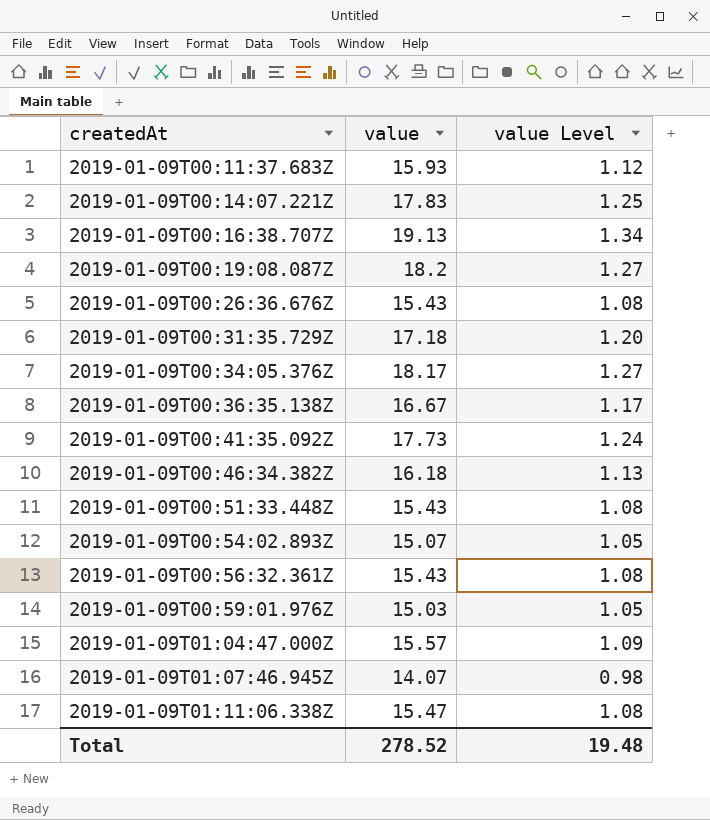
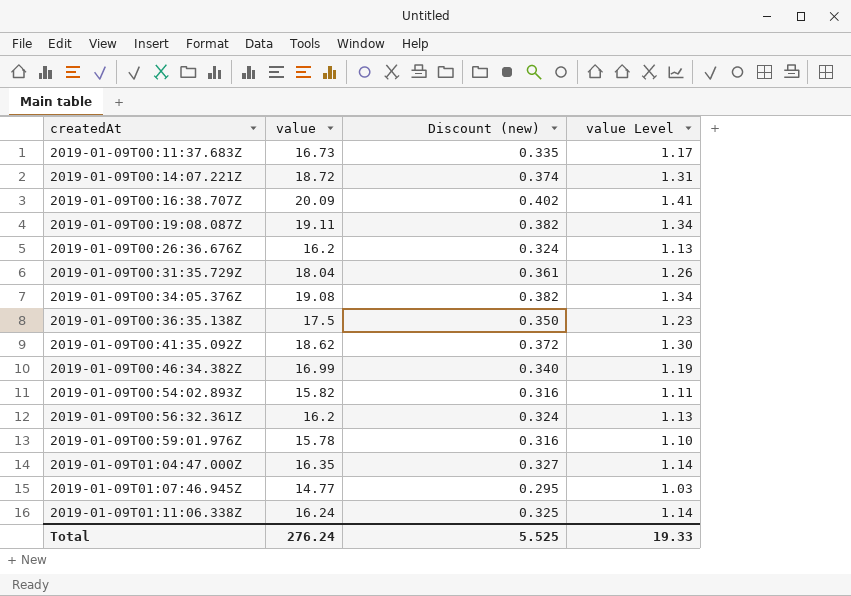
column Discount (new) | formula: none -> [value] * 0.02
row 2019-01-09T00:51:33.448Z: 15.43 | 1.08 -> none
2019-01-09T00:11:37.683Z | value: 15.93 -> 16.73
2019-01-09T00:11:37.683Z | value Level: 1.12 -> 1.17
2019-01-09T00:14:07.221Z | value: 17.83 -> 18.72
2019-01-09T00:14:07.221Z | value Level: 1.25 -> 1.31
2019-01-09T00:16:38.707Z | value: 19.13 -> 20.09
2019-01-09T00:16:38.707Z | value Level: 1.34 -> 1.41
2019-01-09T00:19:08.087Z | value: 18.2 -> 19.11
2019-01-09T00:19:08.087Z | value Level: 1.27 -> 1.34
2019-01-09T00:26:36.676Z | value: 15.43 -> 16.2
2019-01-09T00:26:36.676Z | value Level: 1.08 -> 1.13
2019-01-09T00:31:35.729Z | value: 17.18 -> 18.04
2019-01-09T00:31:35.729Z | value Level: 1.20 -> 1.26
2019-01-09T00:34:05.376Z | value: 18.17 -> 19.08
2019-01-09T00:34:05.376Z | value Level: 1.27 -> 1.34
2019-01-09T00:36:35.138Z | value: 16.67 -> 17.5
2019-01-09T00:36:35.138Z | value Level: 1.17 -> 1.23
2019-01-09T00:41:35.092Z | value: 17.73 -> 18.62
2019-01-09T00:41:35.092Z | value Level: 1.24 -> 1.30
2019-01-09T00:46:34.382Z | value: 16.18 -> 16.99
2019-01-09T00:46:34.382Z | value Level: 1.13 -> 1.19
2019-01-09T00:54:02.893Z | value: 15.07 -> 15.82
2019-01-09T00:54:02.893Z | value Level: 1.05 -> 1.11
2019-01-09T00:56:32.361Z | value: 15.43 -> 16.2
2019-01-09T00:56:32.361Z | value Level: 1.08 -> 1.13
2019-01-09T00:59:01.976Z | value: 15.03 -> 15.78
2019-01-09T00:59:01.976Z | value Level: 1.05 -> 1.10
2019-01-09T01:04:47.000Z | value: 15.57 -> 16.35
2019-01-09T01:04:47.000Z | value Level: 1.09 -> 1.14
2019-01-09T01:07:46.945Z | value: 14.07 -> 14.77
2019-01-09T01:07:46.945Z | value Level: 0.98 -> 1.03
2019-01-09T01:11:06.338Z | value: 15.47 -> 16.24
2019-01-09T01:11:06.338Z | value Level: 1.08 -> 1.14
Total | value: 278.52 -> 276.24
Total | value Level: 19.48 -> 19.33

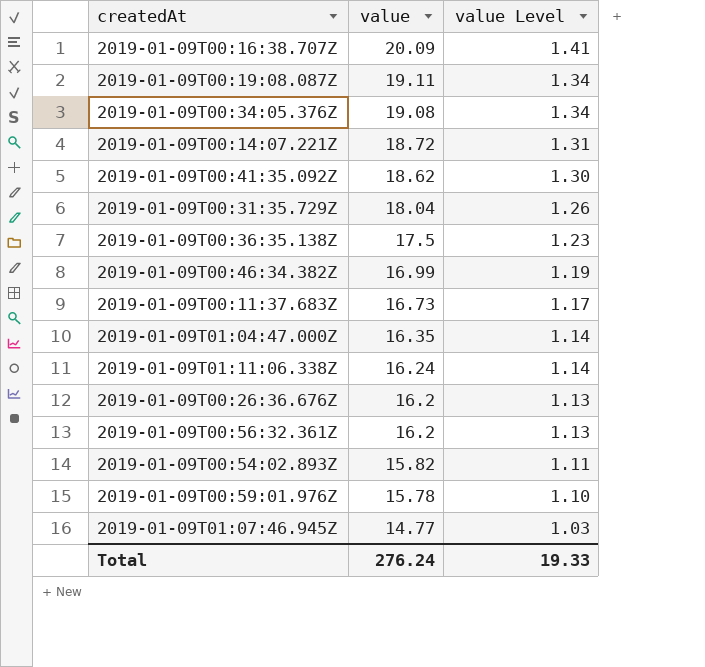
row order: createdAt ascending -> value descending
column Discount (new) | formula: [value] * 0.02 -> none

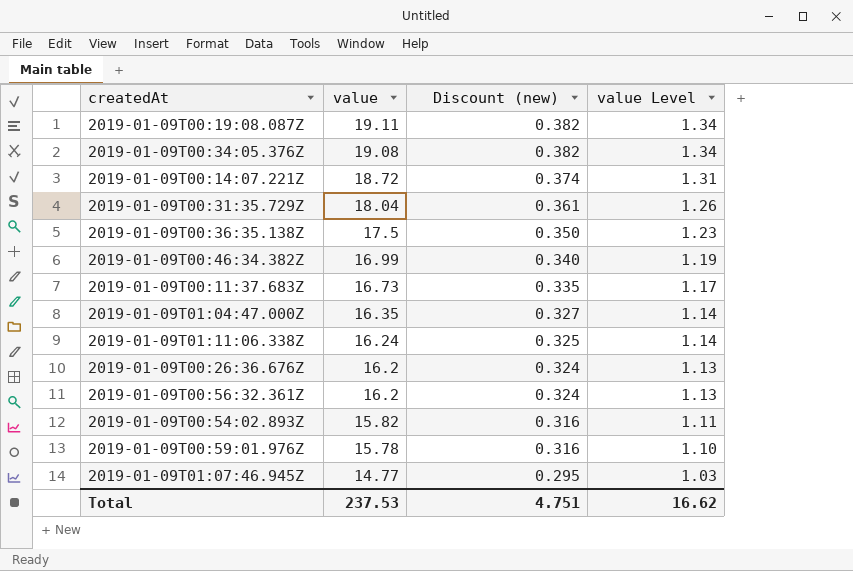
column Discount (new) | formula: none -> [value] * 0.02
row 2019-01-09T00:16:38.707Z: 20.09 | 1.41 -> none
row 2019-01-09T00:41:35.092Z: 18.62 | 1.30 -> none
Total | value: 276.24 -> 237.53
Total | value Level: 19.33 -> 16.62

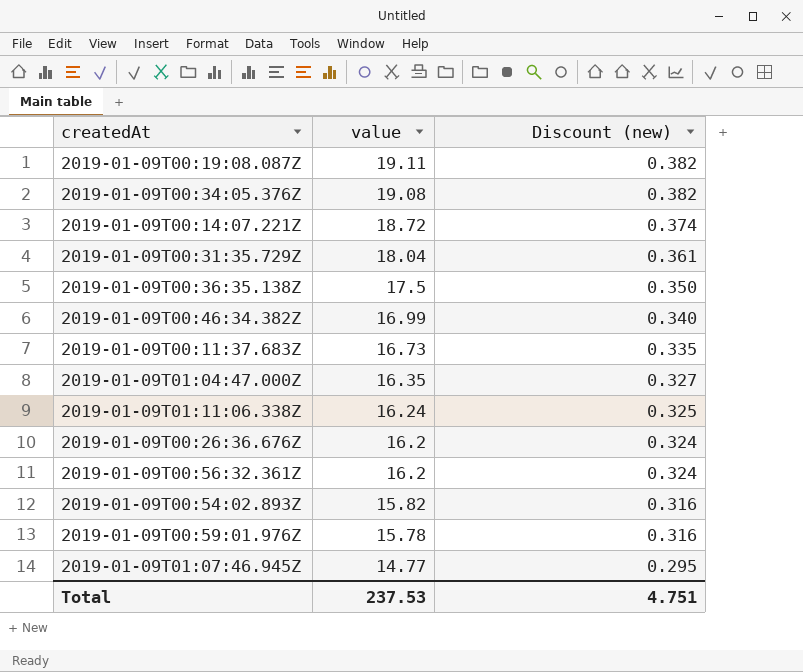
column value Level | formula: [value] * 0.07 -> none

